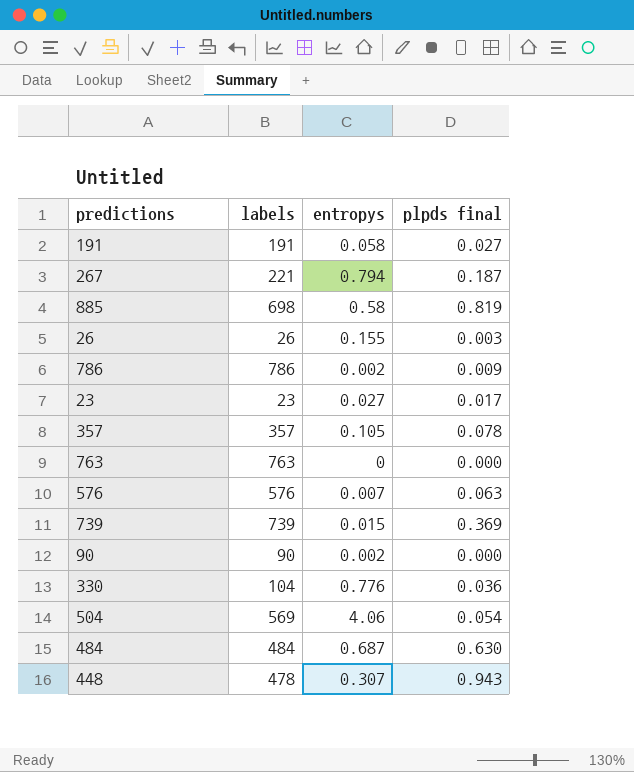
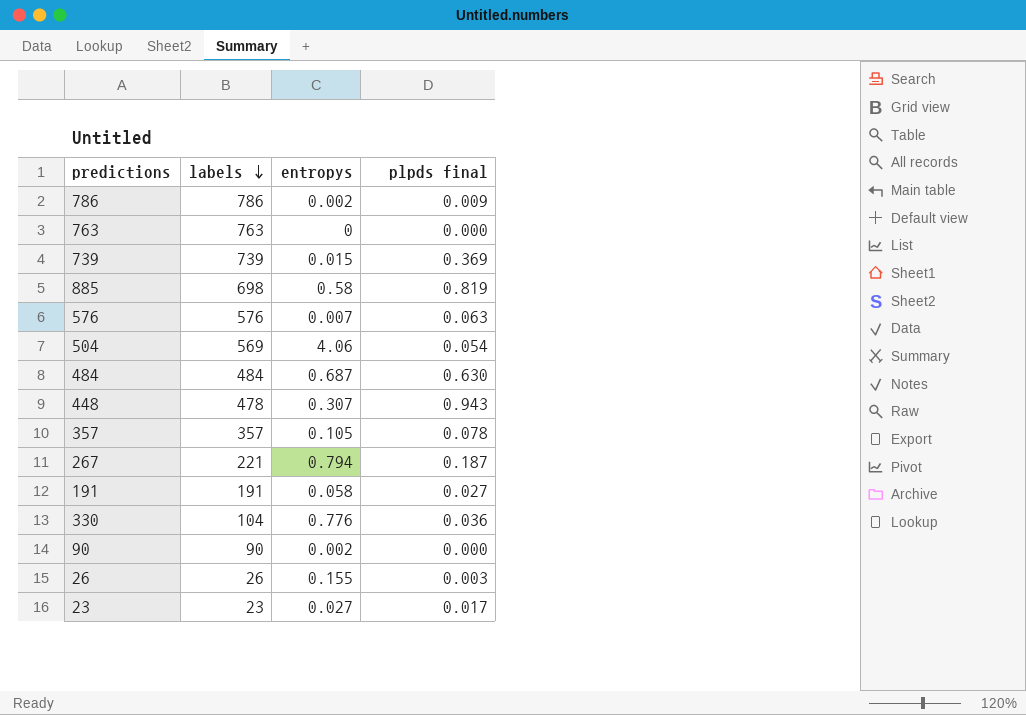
row order: none -> labels descending

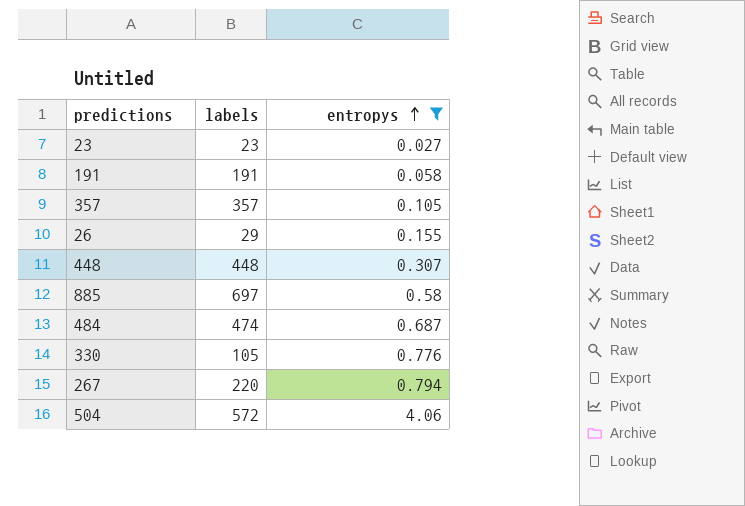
filter: none -> entropys >= 0.027
row order: labels descending -> entropys ascending
column plpds final | position: 4 -> none
26 | labels: 26 -> 29
448 | labels: 478 -> 448
885 | labels: 698 -> 697
484 | labels: 484 -> 474
330 | labels: 104 -> 105
267 | labels: 221 -> 220
504 | labels: 569 -> 572

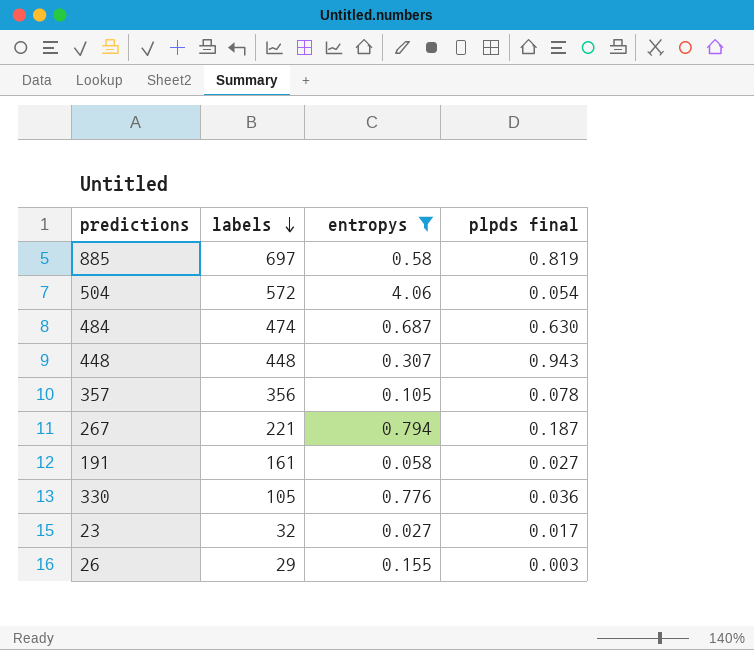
row order: entropys ascending -> labels descending
column plpds final | position: none -> 4
357 | labels: 357 -> 356
267 | labels: 220 -> 221
191 | labels: 191 -> 161
23 | labels: 23 -> 32

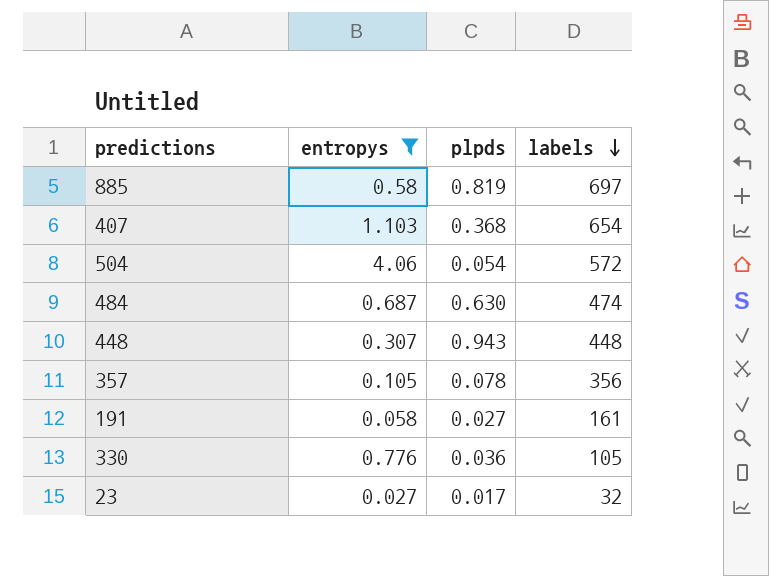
column name: plpds final -> plpds
column labels | position: 2 -> 4
row 267: 221 | 0.794 | 0.187 -> none
row 26: 29 | 0.155 | 0.003 -> none
row 407: none -> 1.103 | 0.368 | 654

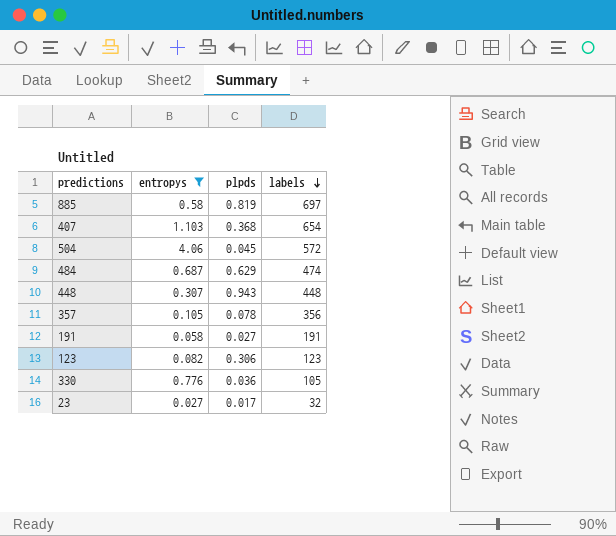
504 | plpds: 0.054 -> 0.045
484 | plpds: 0.630 -> 0.629
191 | labels: 161 -> 191
row 123: none -> 0.082 | 0.306 | 123

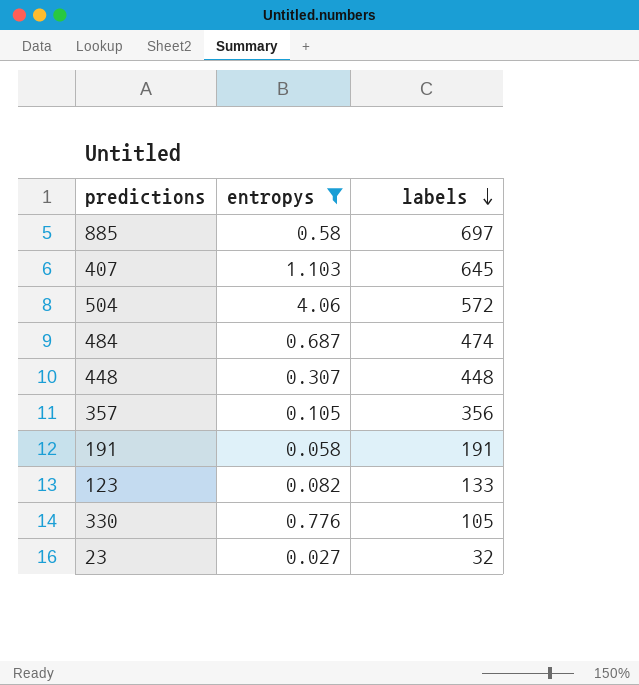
column plpds | position: 3 -> none
407 | labels: 654 -> 645
123 | labels: 123 -> 133

